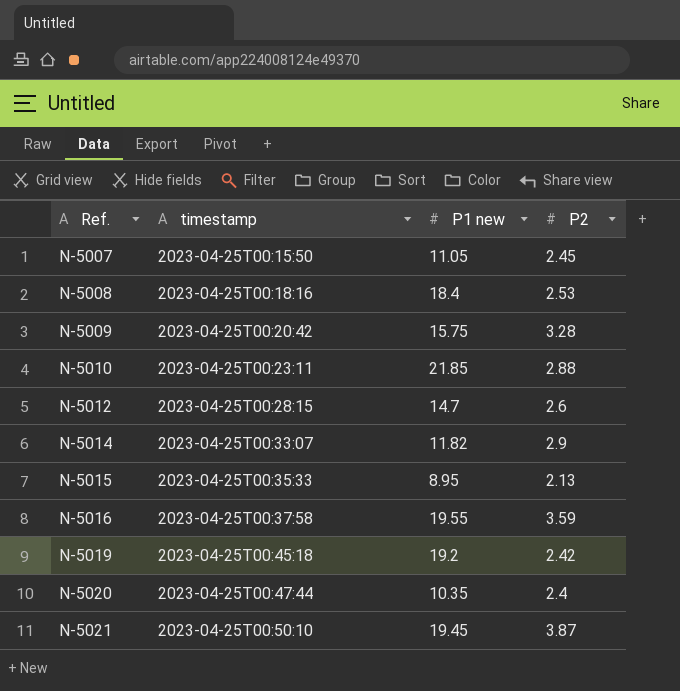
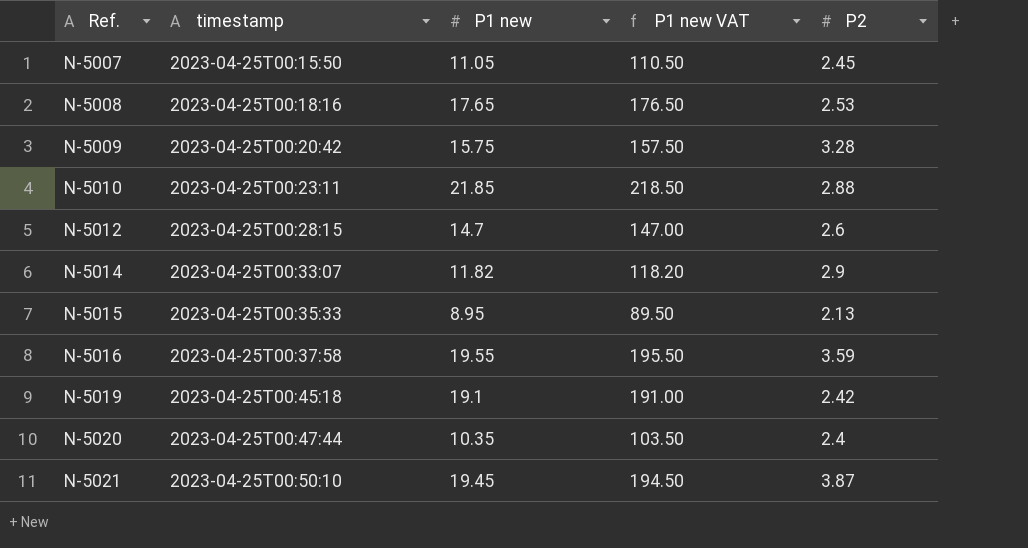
column P1 new VAT | formula: none -> [P1 new] * 10
N-5008 | P1 new: 18.4 -> 17.65
N-5019 | P1 new: 19.2 -> 19.1

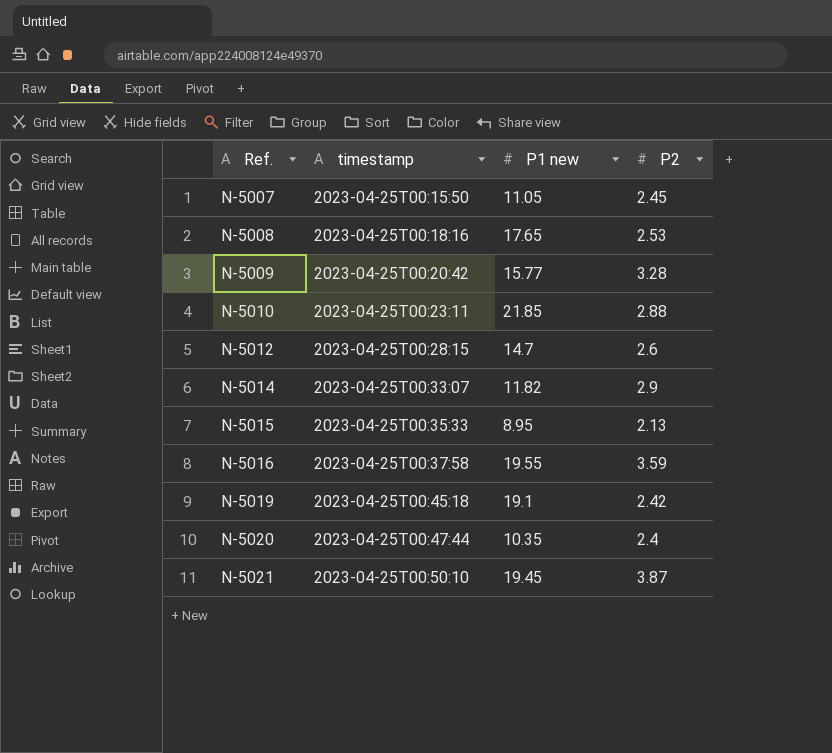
column P1 new VAT | formula: [P1 new] * 10 -> none
N-5009 | P1 new: 15.75 -> 15.77

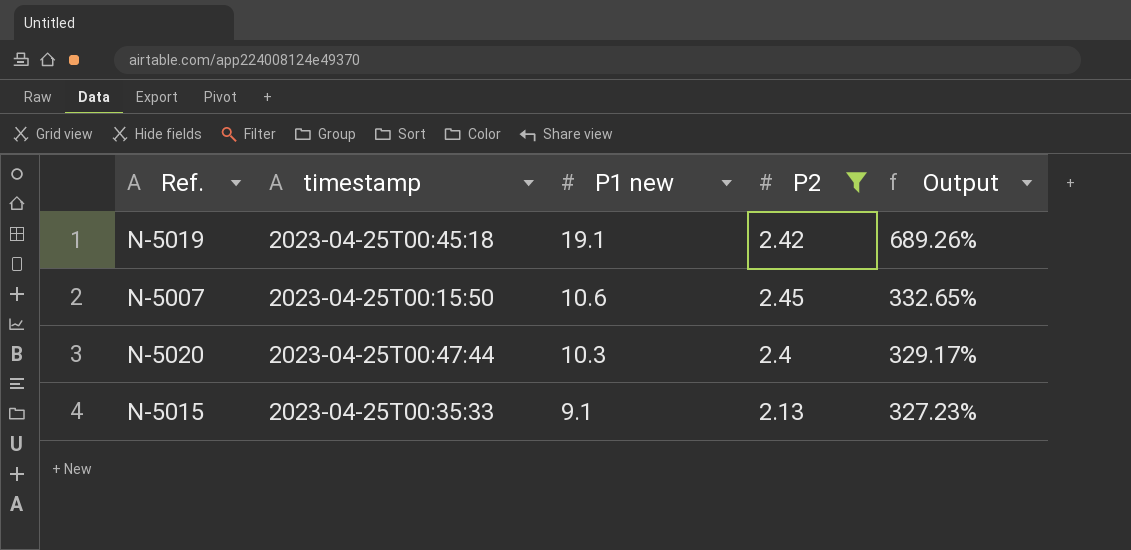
filter: none -> P2 <= 2.45
row order: Ref. ascending -> P1 new descending
column Output | formula: none -> ([P1 new] - [P2]) / [P2]
N-5007 | P1 new: 11.05 -> 10.6
N-5020 | P1 new: 10.35 -> 10.3
N-5015 | P1 new: 8.95 -> 9.1

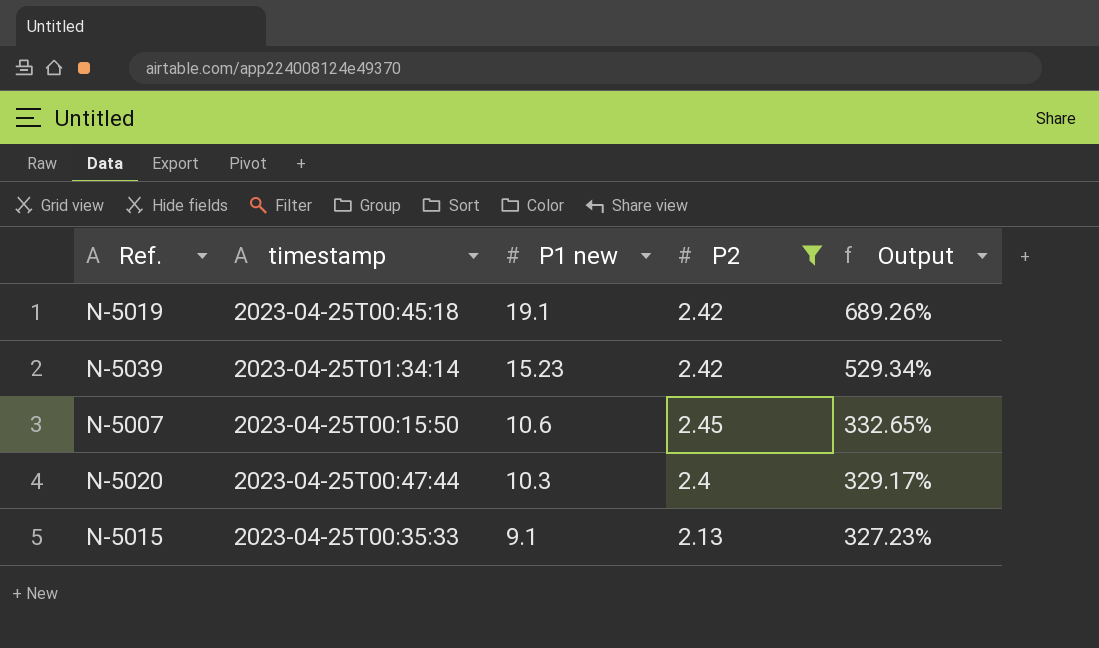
row N-5039: none -> 2023-04-25T01:34:14 | 15.23 | 2.42 | 529.34%

